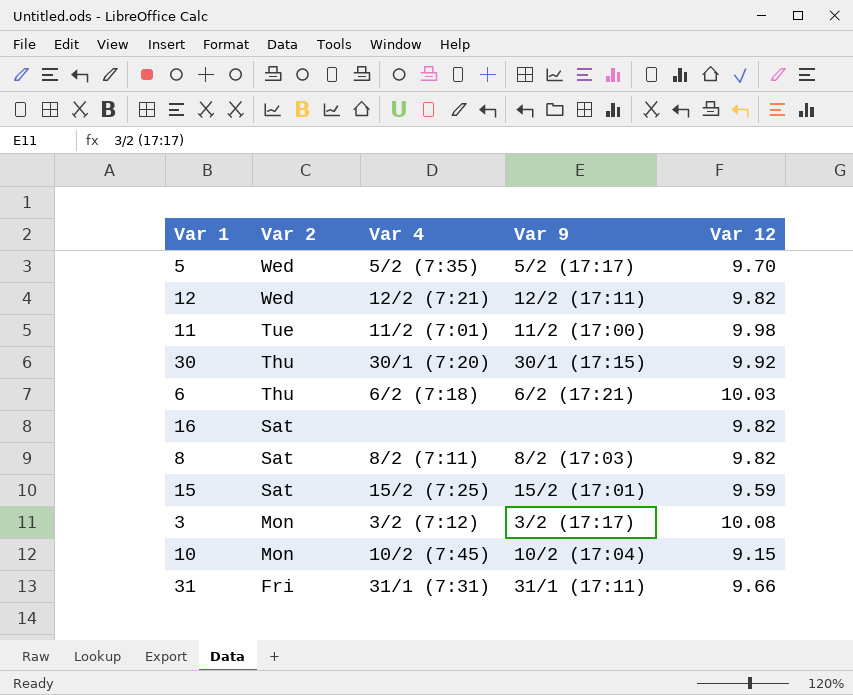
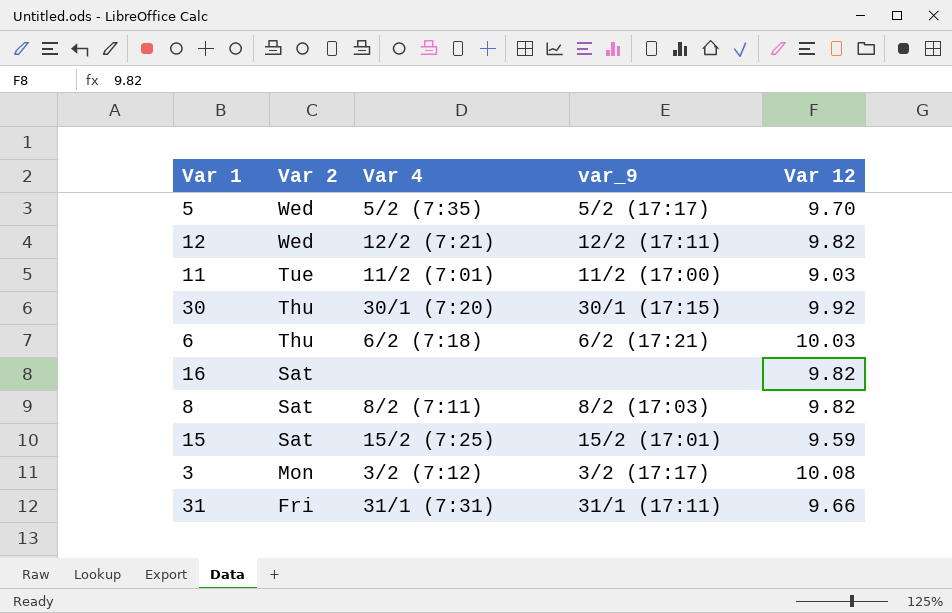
column name: Var 9 -> var_9
row 10: Mon | 10/2 (7:45) | 10/2 (17:04) | 9.15 -> none
11 | Var 12: 9.98 -> 9.03

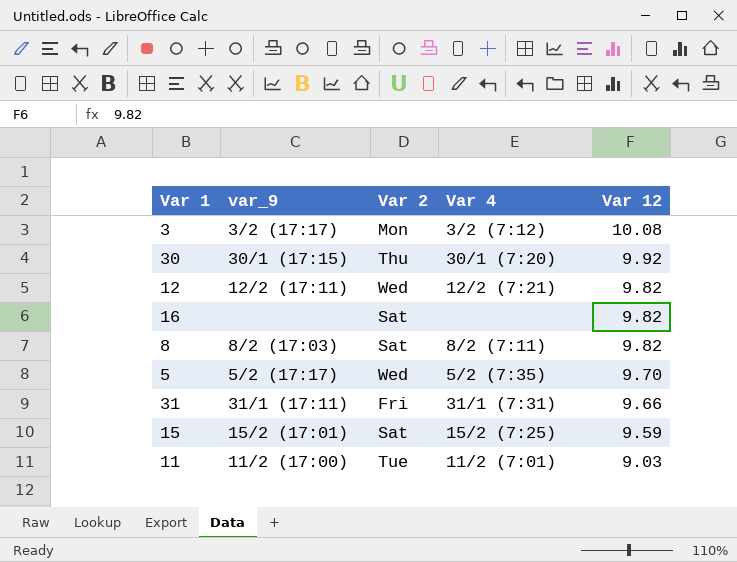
row order: Var 2 descending -> Var 12 descending
column var_9 | position: 4 -> 2
row 6: Thu | 6/2 (7:18) | 6/2 (17:21) | 10.03 -> none

